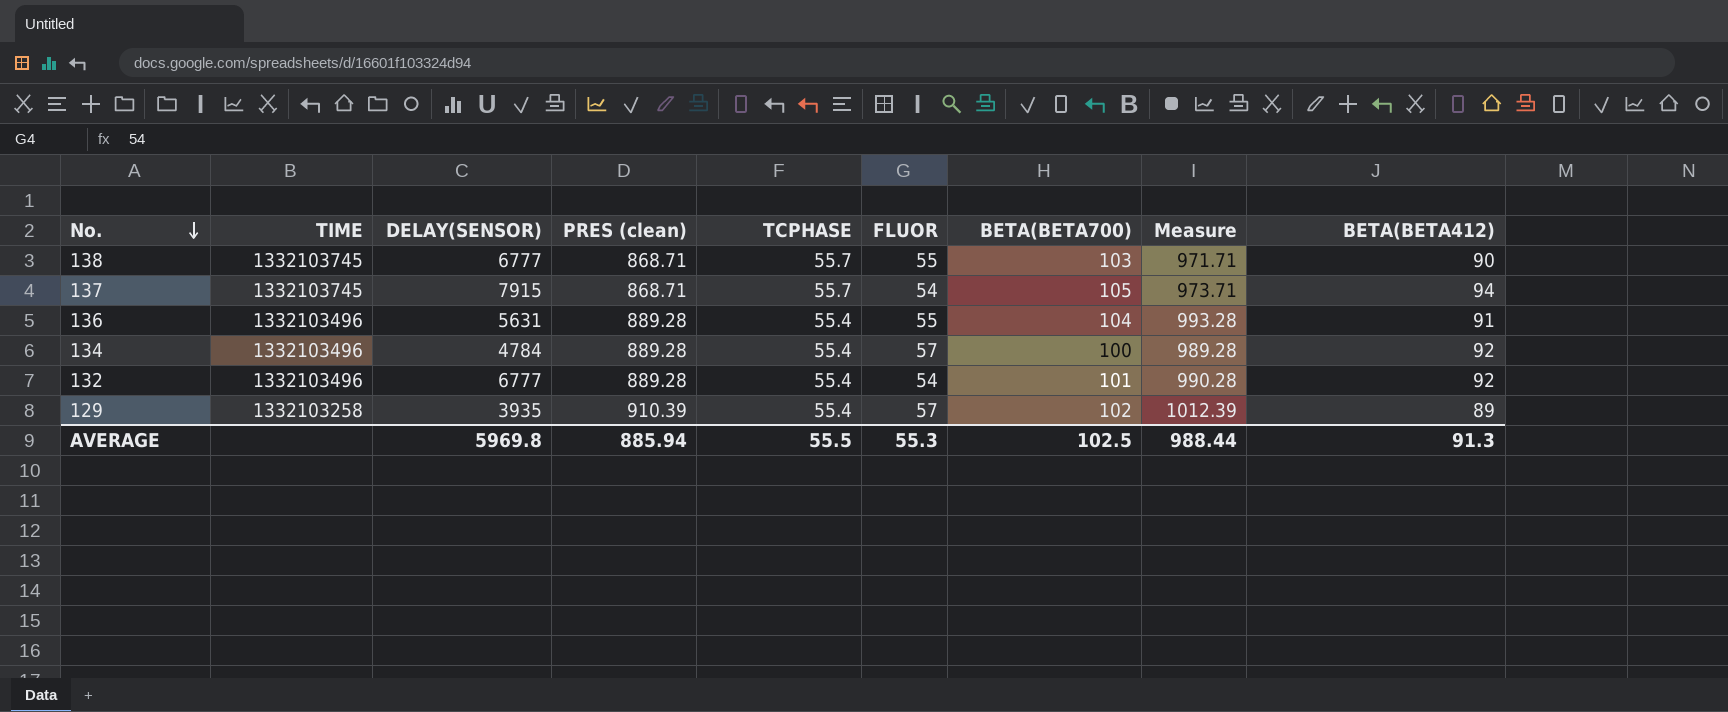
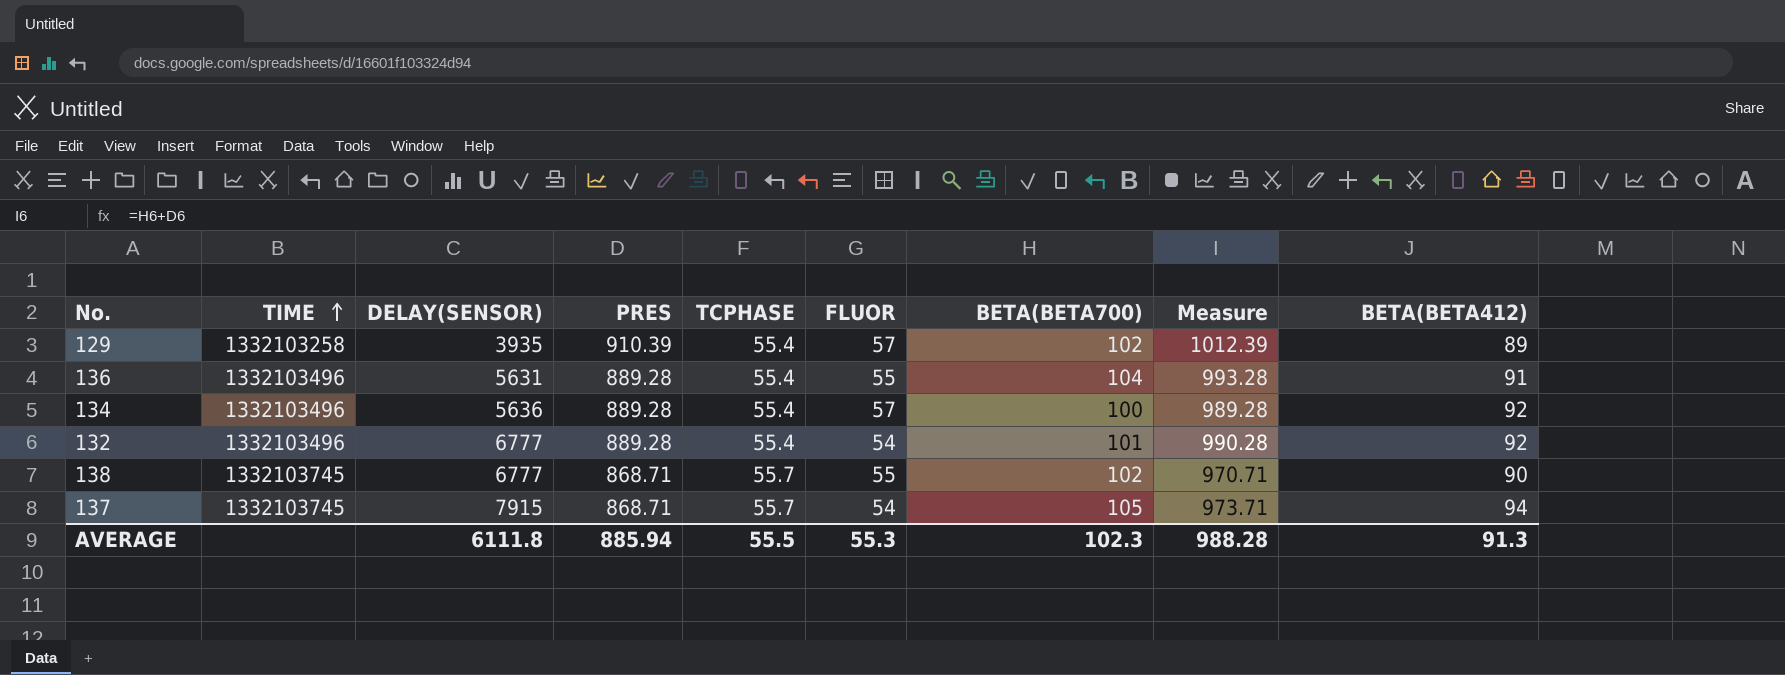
row order: No. descending -> TIME ascending
column name: PRES (clean) -> PRES
134 | DELAY(SENSOR): 4784 -> 5636
138 | BETA(BETA700): 103 -> 102
138 | Measure: 971.71 -> 970.71
AVERAGE | DELAY(SENSOR): 5969.8 -> 6111.8
AVERAGE | BETA(BETA700): 102.5 -> 102.3
AVERAGE | Measure: 988.44 -> 988.28

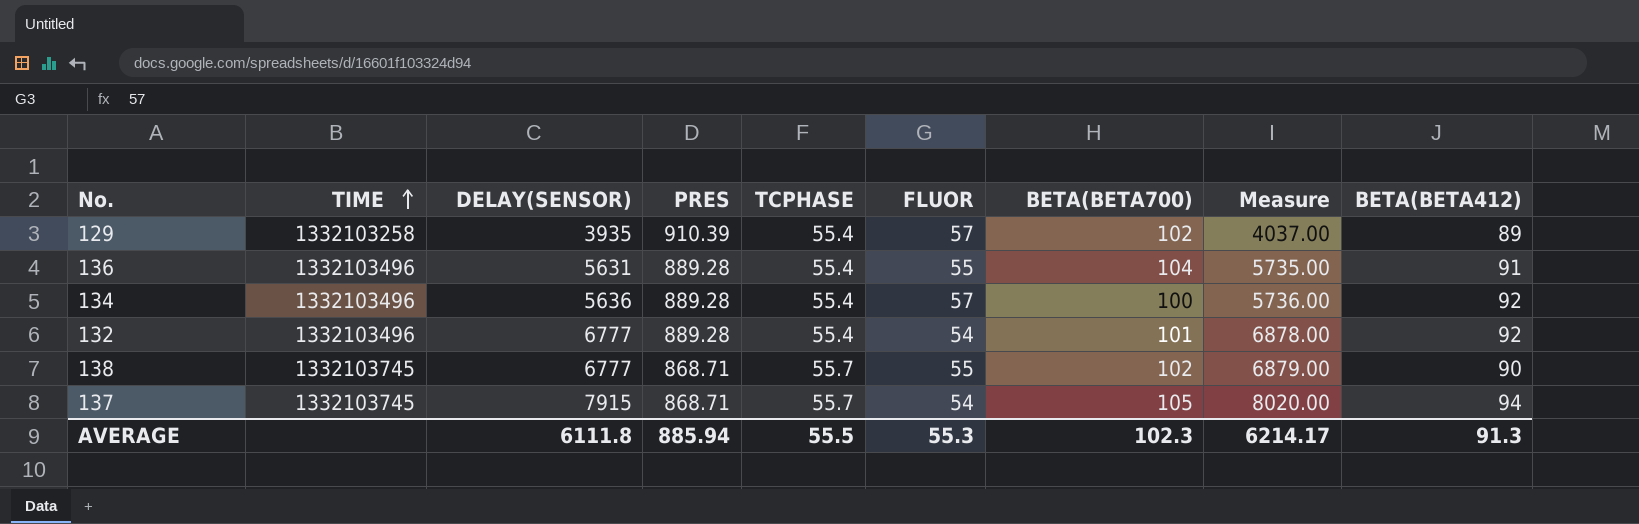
column Measure | formula: [PRES] + [BETA(BETA700)] -> [DELAY(SENSOR)] + [BETA(BETA700)]
AVERAGE | Measure: 988.28 -> 6214.17

